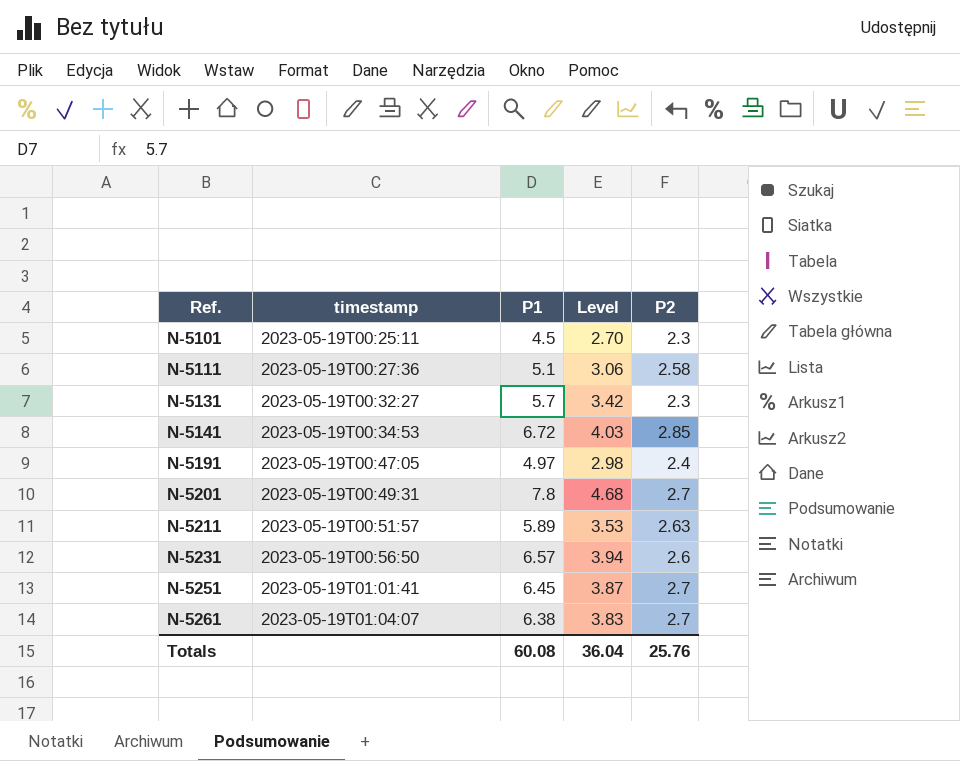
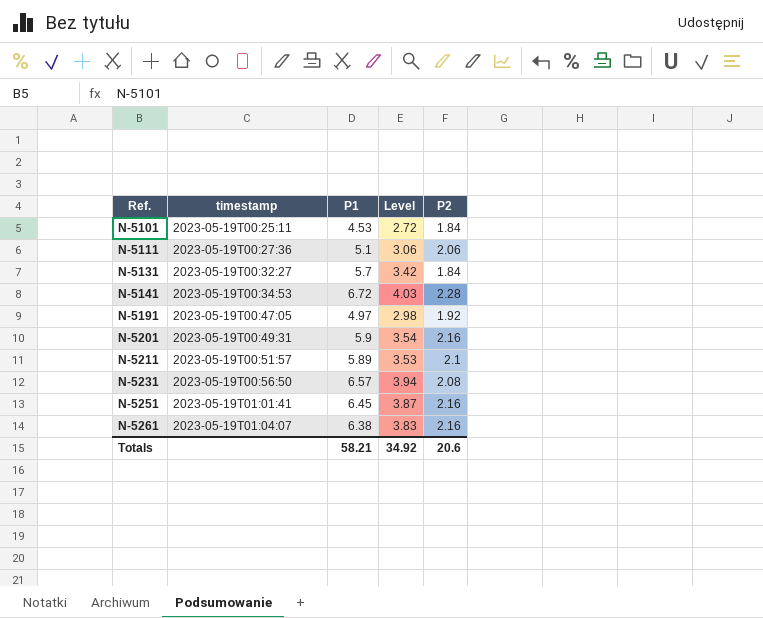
N-5101 | P1: 4.5 -> 4.53
N-5101 | Level: 2.70 -> 2.72
N-5101 | P2: 2.3 -> 1.84
N-5111 | P2: 2.58 -> 2.06
N-5131 | P2: 2.3 -> 1.84
N-5141 | P2: 2.85 -> 2.28
N-5191 | P2: 2.4 -> 1.92
N-5201 | P1: 7.8 -> 5.9
N-5201 | Level: 4.68 -> 3.54
N-5201 | P2: 2.7 -> 2.16
N-5211 | P2: 2.63 -> 2.1
N-5231 | P2: 2.6 -> 2.08
N-5251 | P2: 2.7 -> 2.16
N-5261 | P2: 2.7 -> 2.16
Totals | P1: 60.08 -> 58.21
Totals | Level: 36.04 -> 34.92
Totals | P2: 25.76 -> 20.6

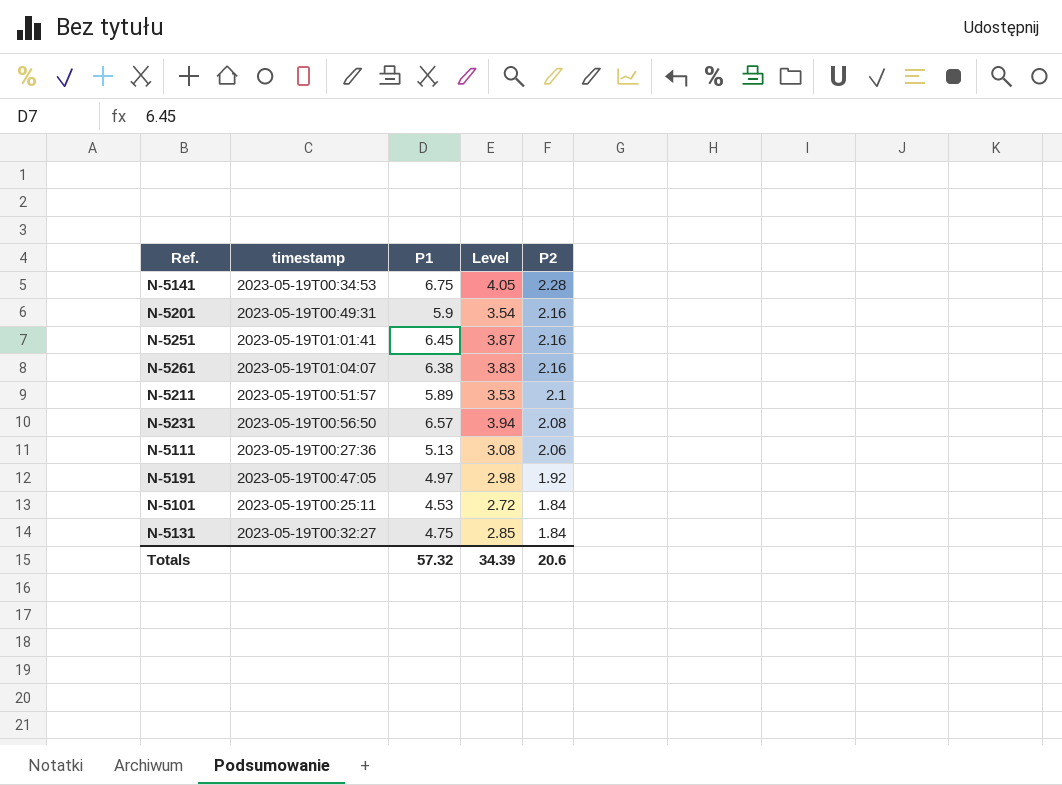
row order: Ref. ascending -> P2 descending
N-5141 | P1: 6.72 -> 6.75
N-5141 | Level: 4.03 -> 4.05
N-5111 | P1: 5.1 -> 5.13
N-5111 | Level: 3.06 -> 3.08
N-5131 | P1: 5.7 -> 4.75
N-5131 | Level: 3.42 -> 2.85
Totals | P1: 58.21 -> 57.32
Totals | Level: 34.92 -> 34.39

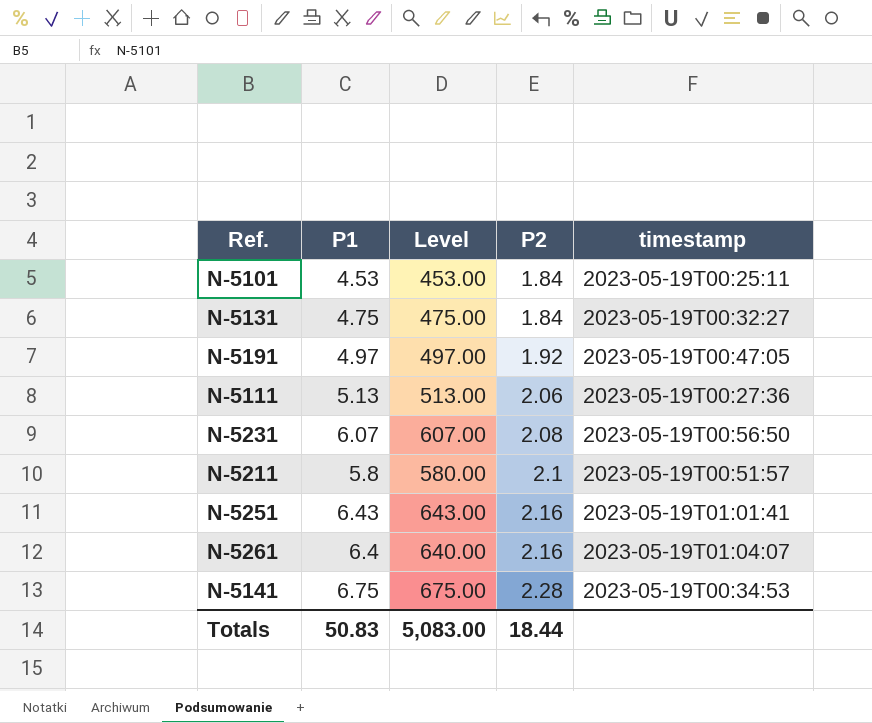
row order: P2 descending -> P2 ascending
column Level | formula: [P1] * 0.6 -> [P1] * 100
column timestamp | position: 2 -> 5
row N-5201: 2023-05-19T00:49:31 | 5.9 | 3.54 | 2.16 -> none
N-5231 | P1: 6.57 -> 6.07
N-5211 | P1: 5.89 -> 5.8
N-5251 | P1: 6.45 -> 6.43
N-5261 | P1: 6.38 -> 6.4
Totals | P1: 57.32 -> 50.83
Totals | Level: 34.39 -> 5,083.00
Totals | P2: 20.6 -> 18.44

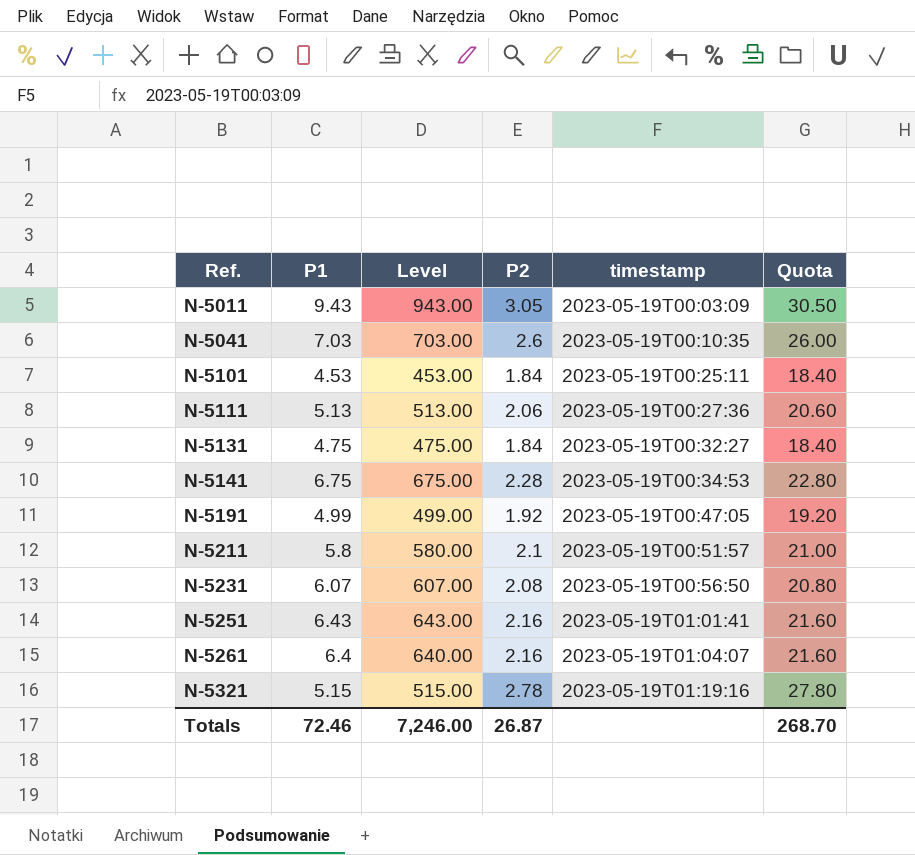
row order: P2 ascending -> Ref. ascending
column Quota | formula: none -> [P2] * 10
row N-5011: none -> 9.43 | 943.00 | 3.05 | 2023-05-19T00:03:09 | 30.50
row N-5041: none -> 7.03 | 703.00 | 2.6 | 2023-05-19T00:10:35 | 26.00
N-5191 | P1: 4.97 -> 4.99
N-5191 | Level: 497.00 -> 499.00
row N-5321: none -> 5.15 | 515.00 | 2.78 | 2023-05-19T01:19:16 | 27.80
Totals | P1: 50.83 -> 72.46
Totals | Level: 5,083.00 -> 7,246.00
Totals | P2: 18.44 -> 26.87

